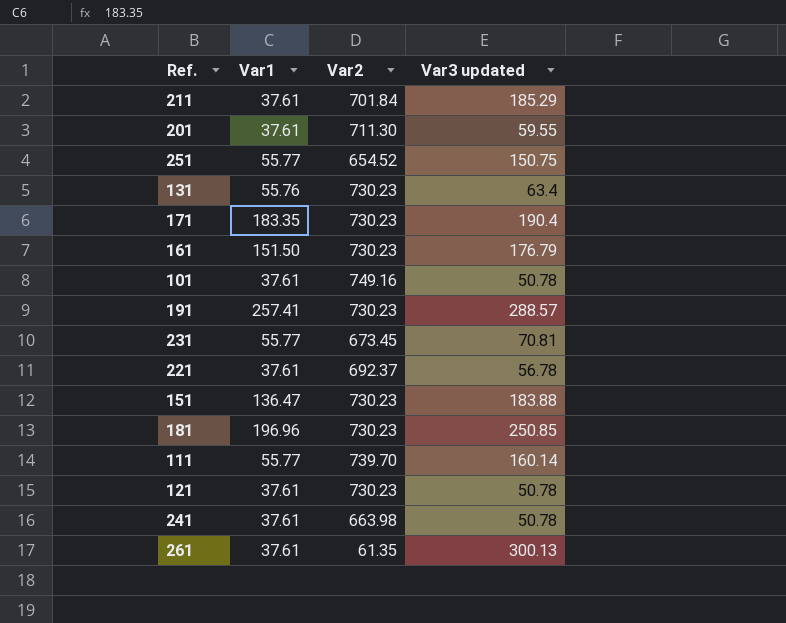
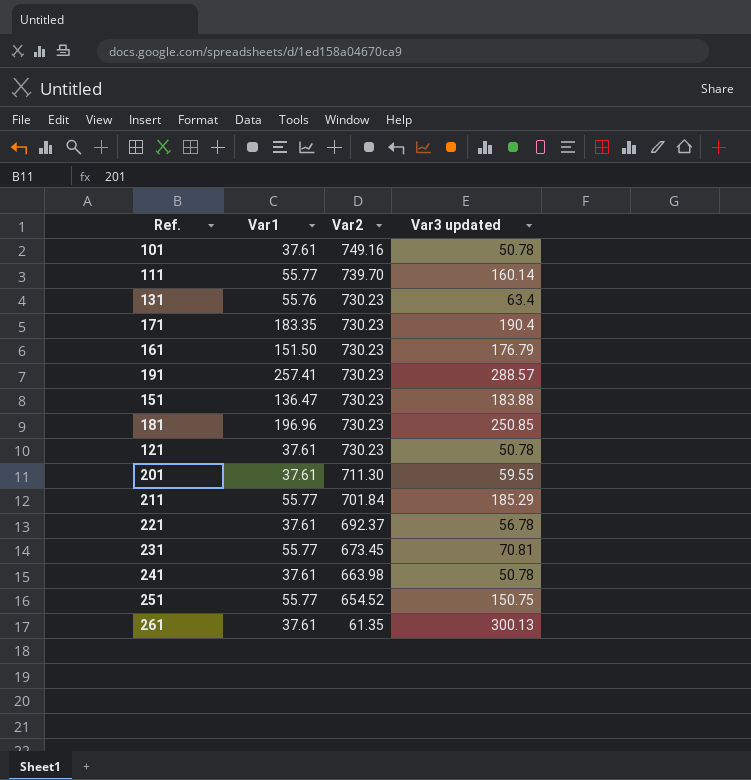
row order: none -> Var2 descending
211 | Var1: 37.61 -> 55.77

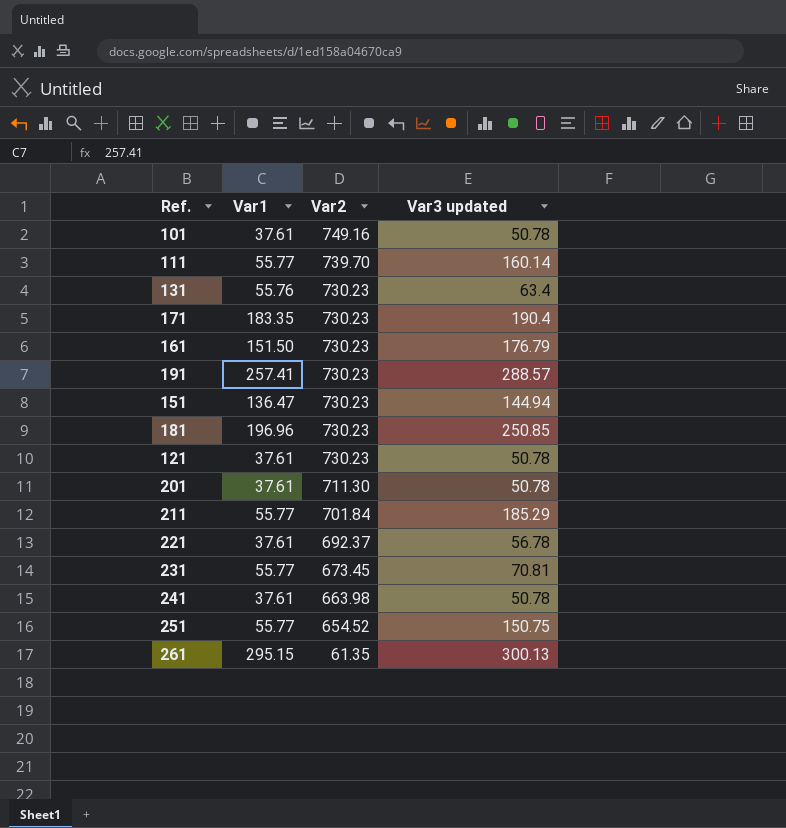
151 | Var3 updated: 183.88 -> 144.94
201 | Var3 updated: 59.55 -> 50.78
261 | Var1: 37.61 -> 295.15

